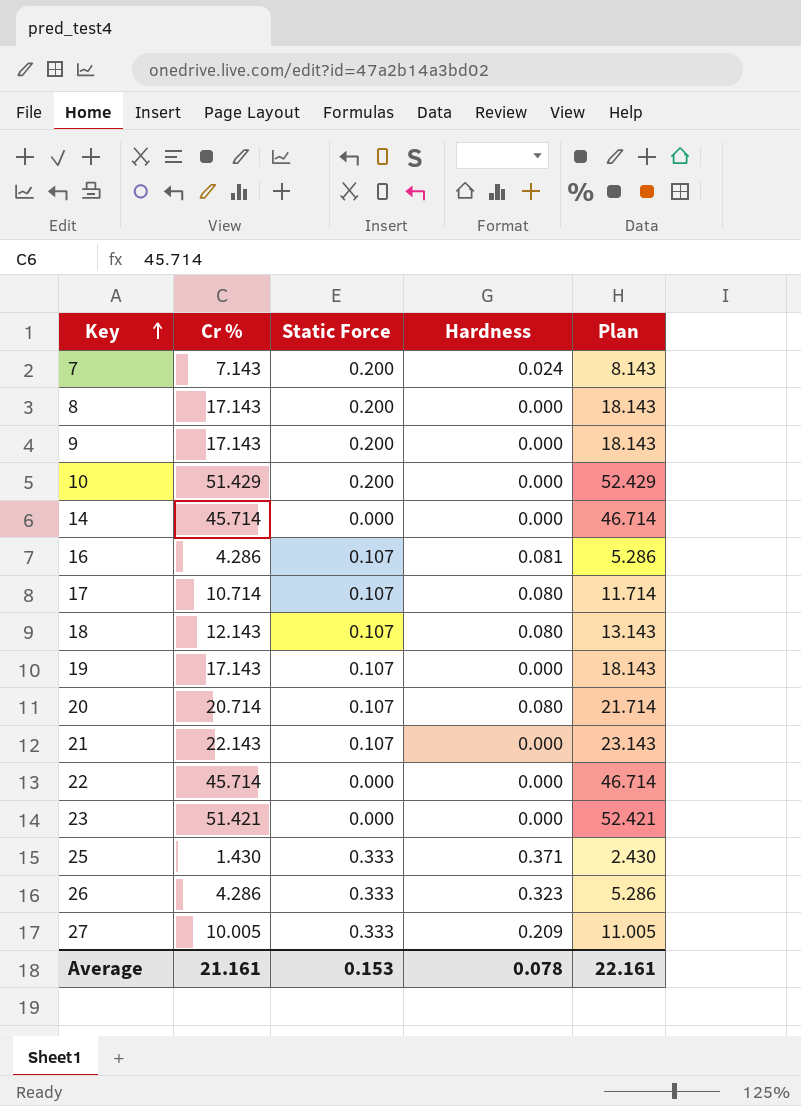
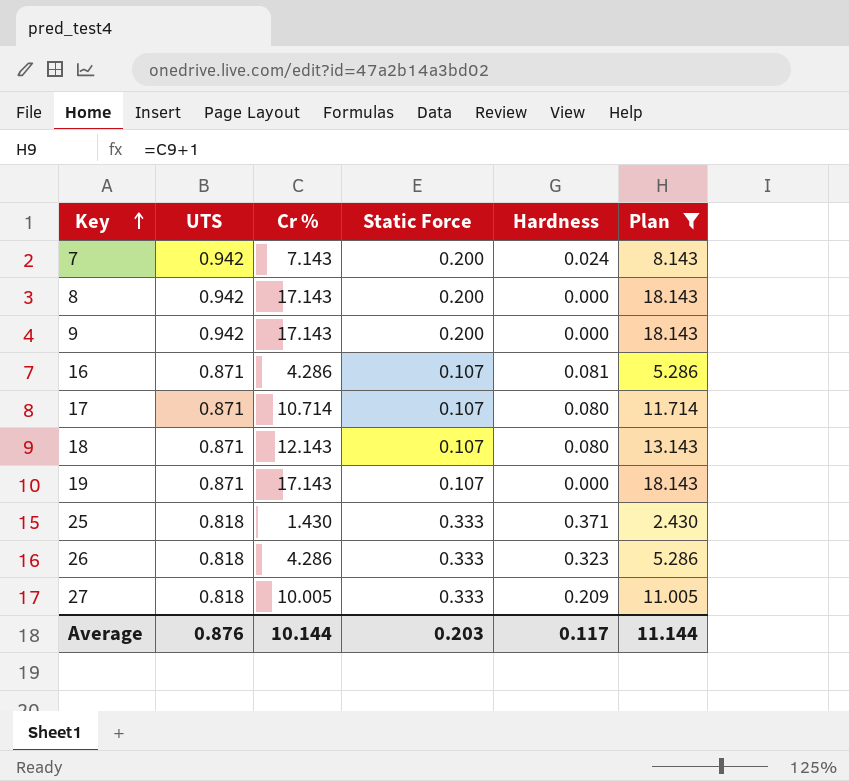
filter: none -> Plan <= 18.143
column UTS | position: none -> 2
Average | Cr %: 21.161 -> 10.144
Average | Static Force: 0.153 -> 0.203
Average | Hardness: 0.078 -> 0.117
Average | Plan: 22.161 -> 11.144

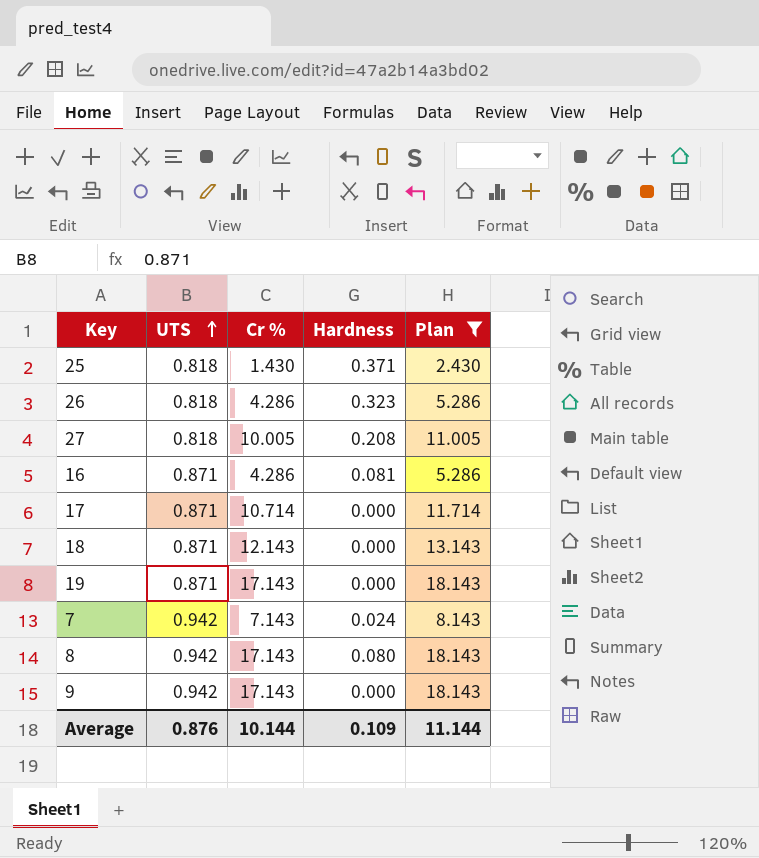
row order: Key ascending -> UTS ascending
column Static Force | position: 4 -> none
27 | Hardness: 0.209 -> 0.208
17 | Hardness: 0.080 -> 0.000
18 | Hardness: 0.080 -> 0.000
8 | Hardness: 0.000 -> 0.080
Average | Hardness: 0.117 -> 0.109

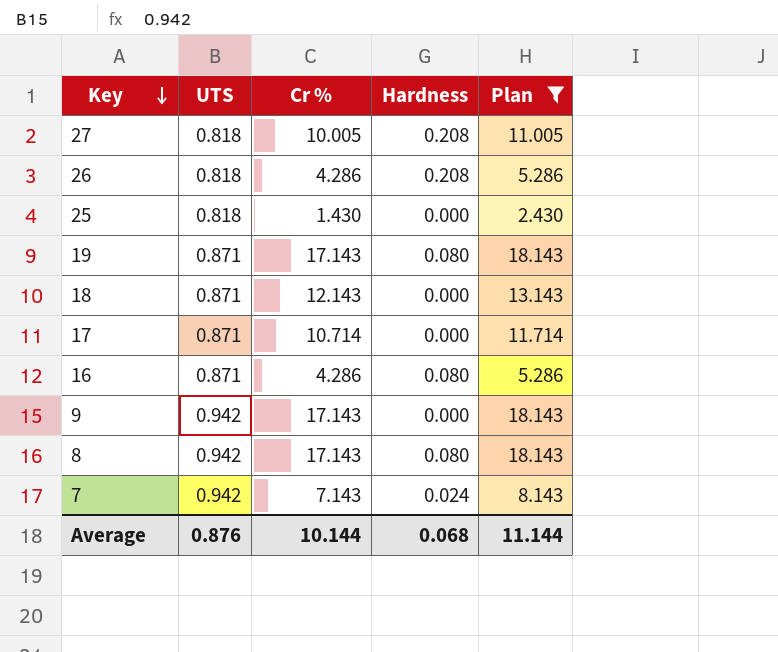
row order: UTS ascending -> Key descending
26 | Hardness: 0.323 -> 0.208
25 | Hardness: 0.371 -> 0.000
19 | Hardness: 0.000 -> 0.080
16 | Hardness: 0.081 -> 0.080
Average | Hardness: 0.109 -> 0.068

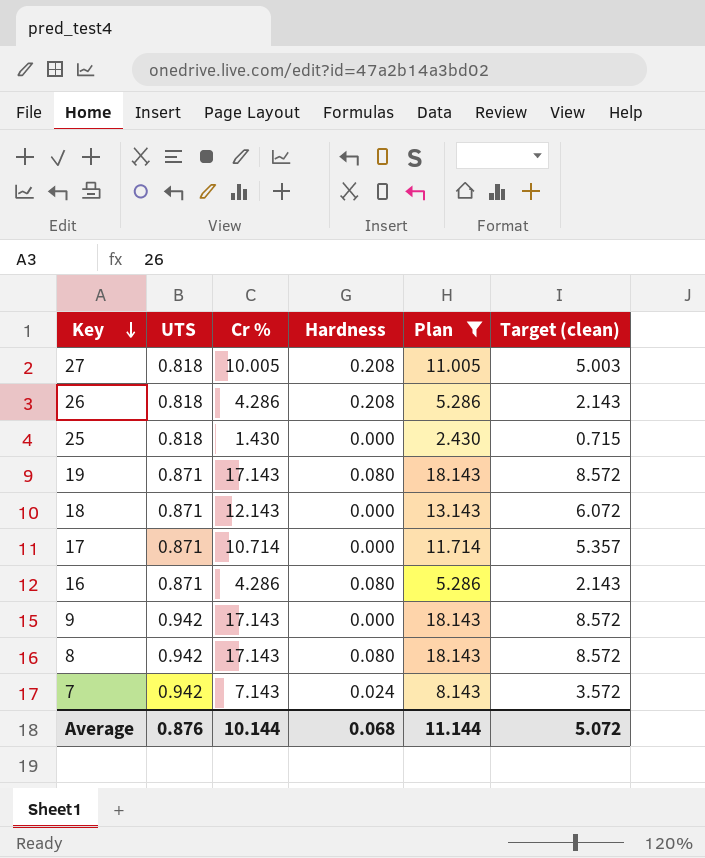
column Target (clean) | formula: none -> [Cr %] * 0.5

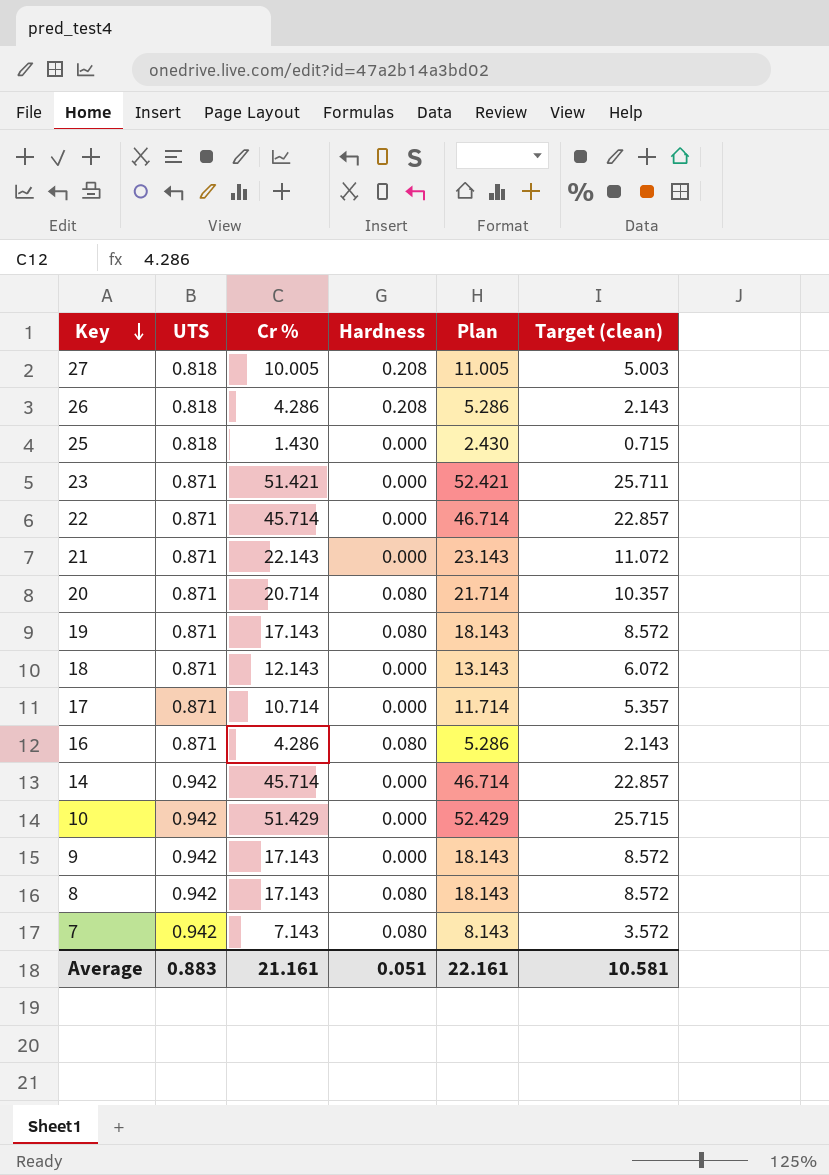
filter: Plan <= 18.143 -> none
7 | Hardness: 0.024 -> 0.080
Average | UTS: 0.876 -> 0.883
Average | Cr %: 10.144 -> 21.161
Average | Hardness: 0.068 -> 0.051
Average | Plan: 11.144 -> 22.161
Average | Target (clean): 5.072 -> 10.581

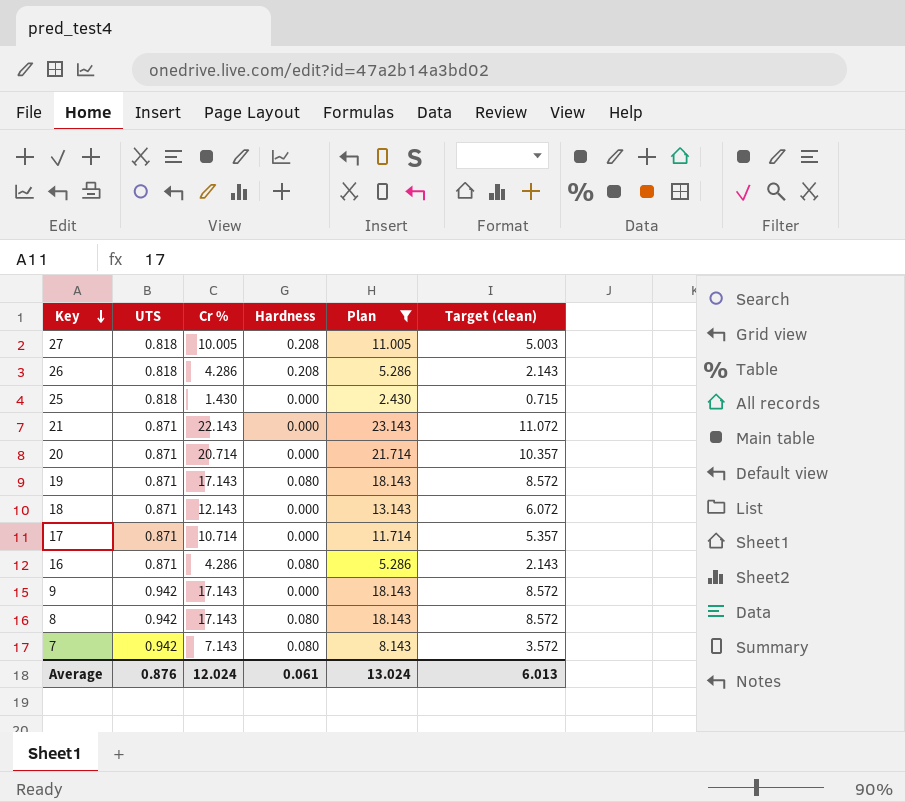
filter: none -> Plan <= 23.143
20 | Hardness: 0.080 -> 0.000
Average | UTS: 0.883 -> 0.876
Average | Cr %: 21.161 -> 12.024
Average | Hardness: 0.051 -> 0.061
Average | Plan: 22.161 -> 13.024
Average | Target (clean): 10.581 -> 6.013

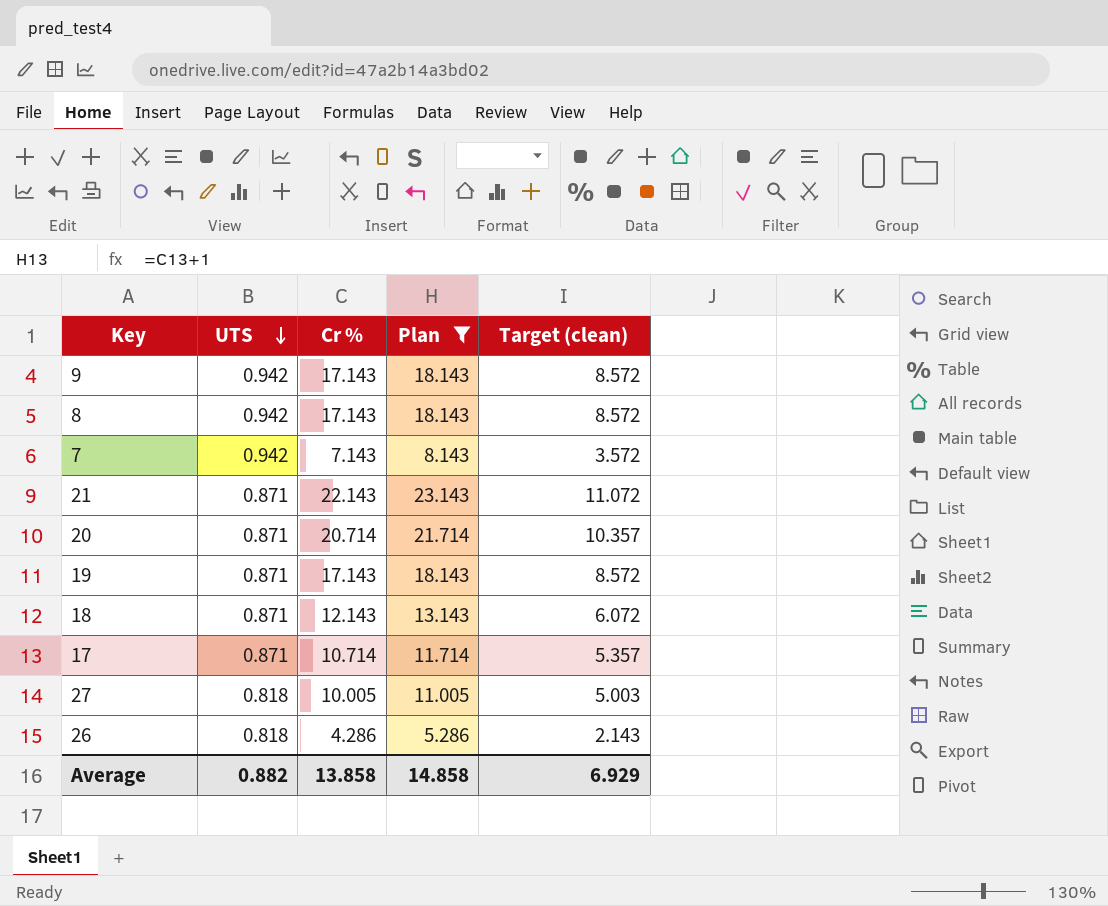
row order: Key descending -> UTS descending
column Hardness | position: 4 -> none
row 25: 0.818 | 1.430 | 0.000 | 2.430 | 0.715 -> none
row 16: 0.871 | 4.286 | 0.080 | 5.286 | 2.143 -> none
Average | UTS: 0.876 -> 0.882
Average | Cr %: 12.024 -> 13.858
Average | Plan: 13.024 -> 14.858
Average | Target (clean): 6.013 -> 6.929

